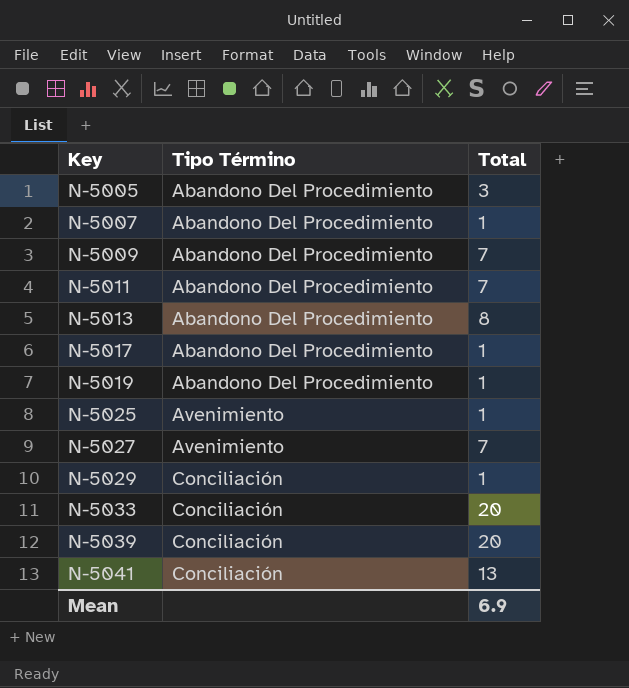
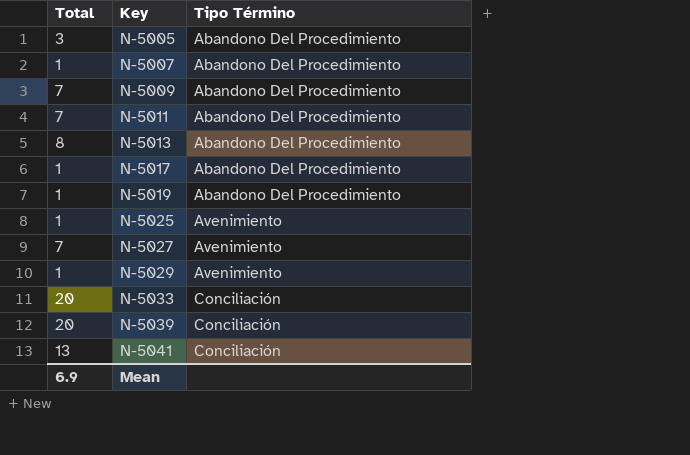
column Total | position: 3 -> 1
N-5029 | Tipo Término: Conciliación -> Avenimiento

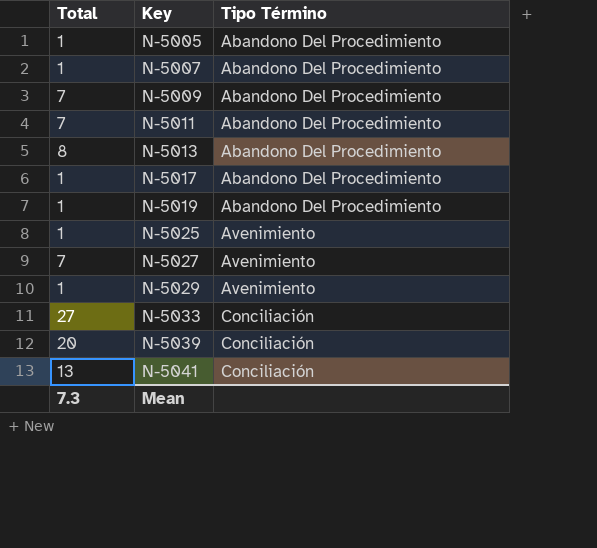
N-5005 | Total: 3 -> 1
N-5033 | Total: 20 -> 27
Mean | Total: 6.9 -> 7.3

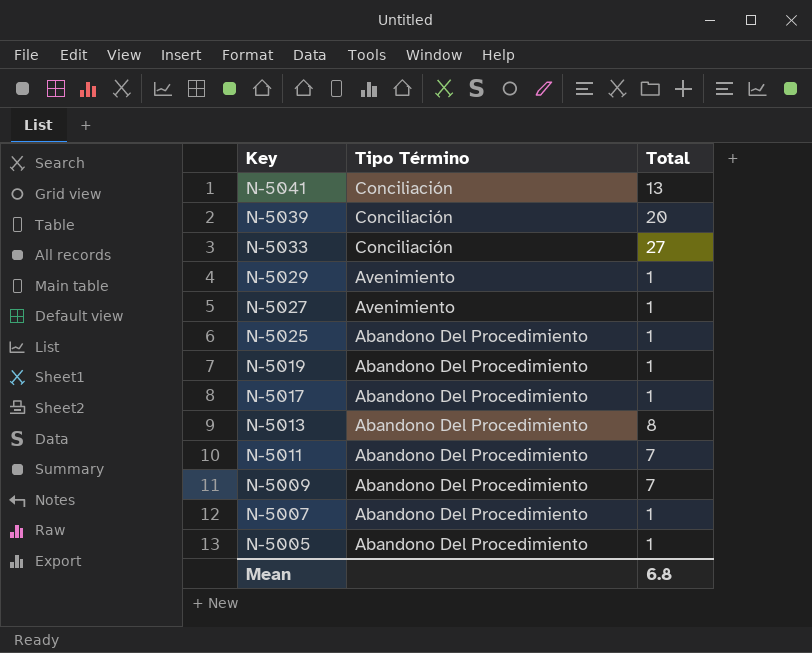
row order: Key ascending -> Key descending
column Total | position: 1 -> 3
N-5027 | Total: 7 -> 1
N-5025 | Tipo Término: Avenimiento -> Abandono Del Procedimiento
Mean | Total: 7.3 -> 6.8

